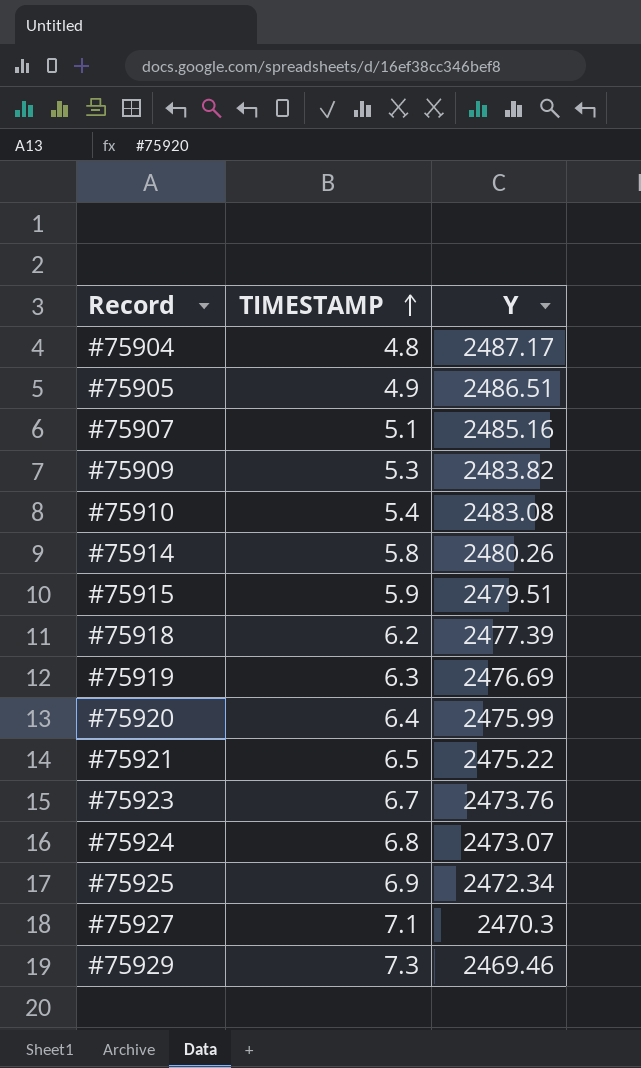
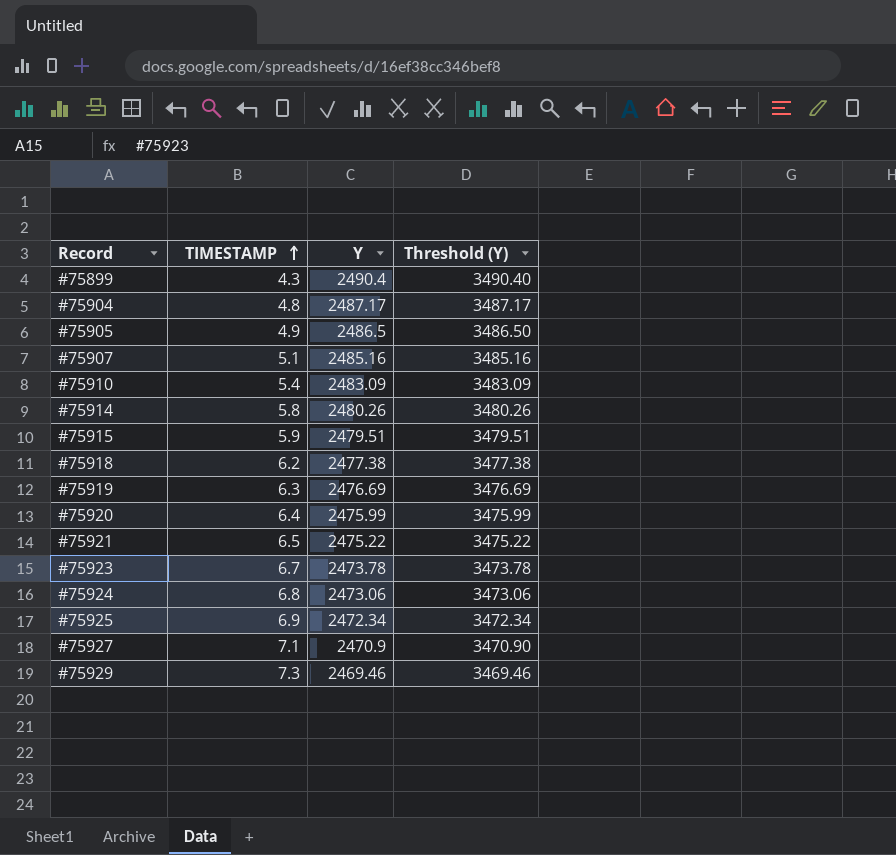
column Threshold (Y) | formula: none -> [Y] + 1000
row #75909: 5.3 | 2483.82 -> none
row #75899: none -> 4.3 | 2490.4 | 3490.40
#75905 | Y: 2486.51 -> 2486.5
#75910 | Y: 2483.08 -> 2483.09
#75918 | Y: 2477.39 -> 2477.38
#75923 | Y: 2473.76 -> 2473.78
#75924 | Y: 2473.07 -> 2473.06
#75927 | Y: 2470.3 -> 2470.9

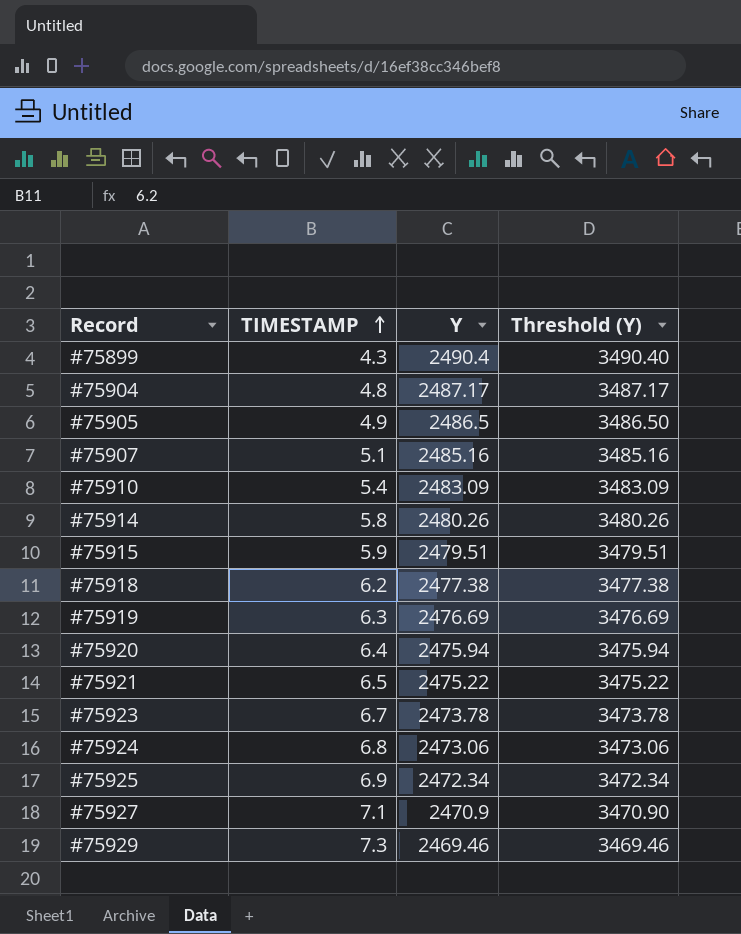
#75920 | Y: 2475.99 -> 2475.94
#75920 | Threshold (Y): 3475.99 -> 3475.94

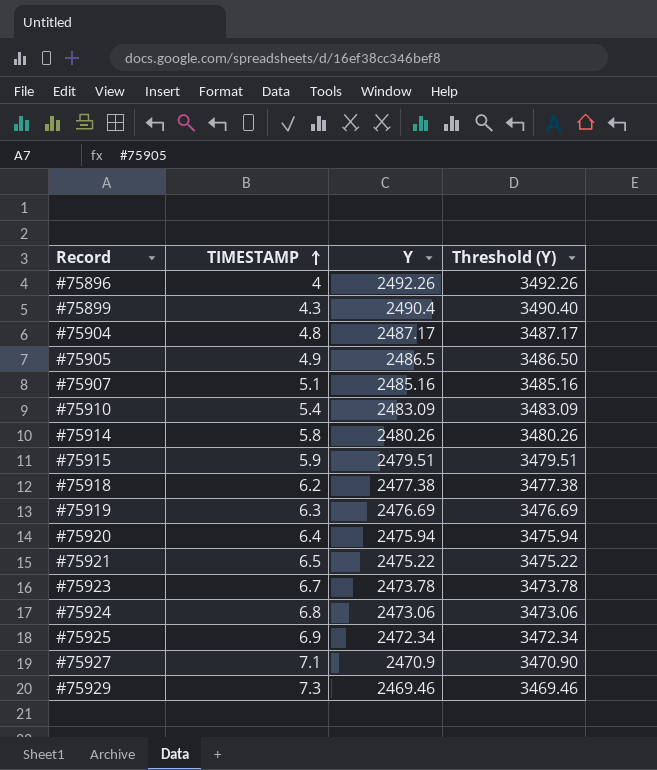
row #75896: none -> 4 | 2492.26 | 3492.26

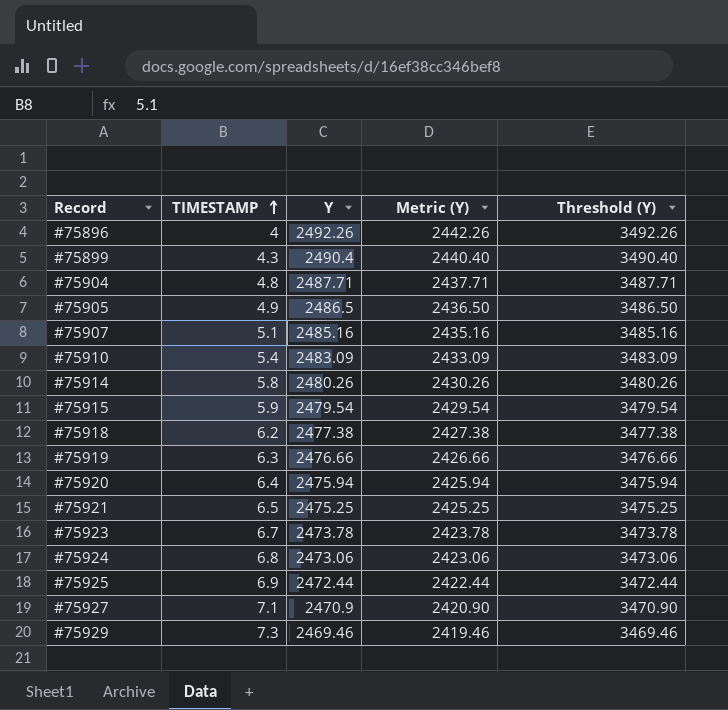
column Metric (Y) | formula: none -> [Y] - 50
#75904 | Y: 2487.17 -> 2487.71
#75904 | Threshold (Y): 3487.17 -> 3487.71
#75915 | Y: 2479.51 -> 2479.54
#75915 | Threshold (Y): 3479.51 -> 3479.54
#75919 | Y: 2476.69 -> 2476.66
#75919 | Threshold (Y): 3476.69 -> 3476.66
#75921 | Y: 2475.22 -> 2475.25
#75921 | Threshold (Y): 3475.22 -> 3475.25
#75925 | Y: 2472.34 -> 2472.44
#75925 | Threshold (Y): 3472.34 -> 3472.44

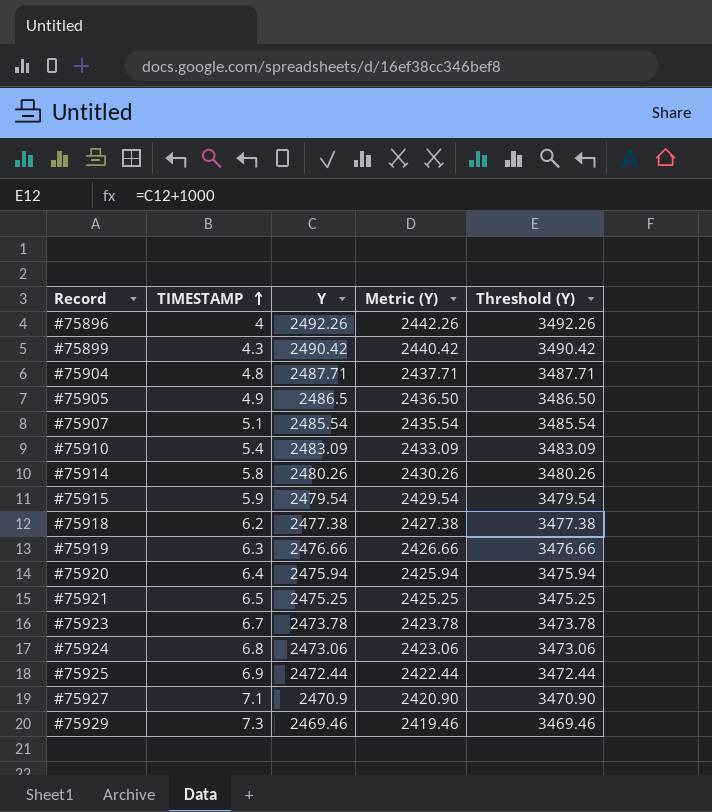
#75899 | Y: 2490.4 -> 2490.42
#75899 | Metric (Y): 2440.40 -> 2440.42
#75899 | Threshold (Y): 3490.40 -> 3490.42
#75907 | Y: 2485.16 -> 2485.54
#75907 | Metric (Y): 2435.16 -> 2435.54
#75907 | Threshold (Y): 3485.16 -> 3485.54

